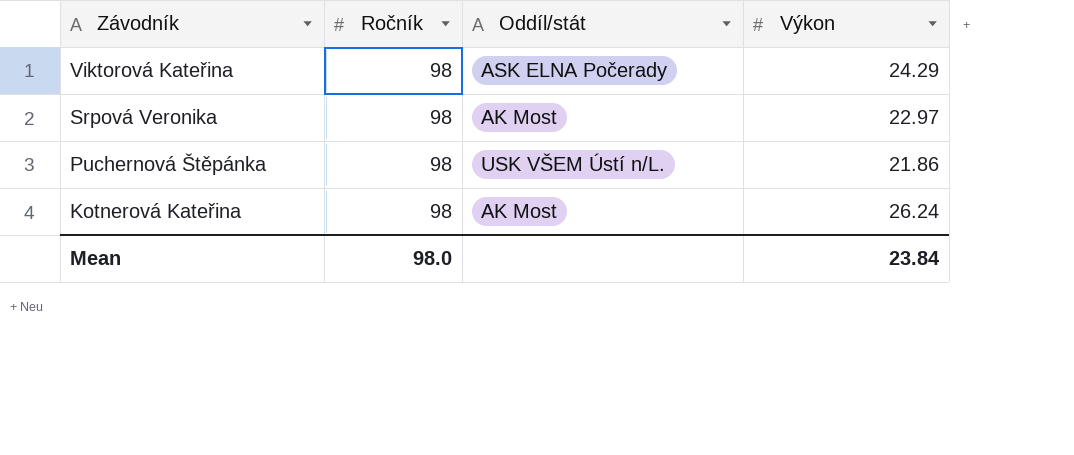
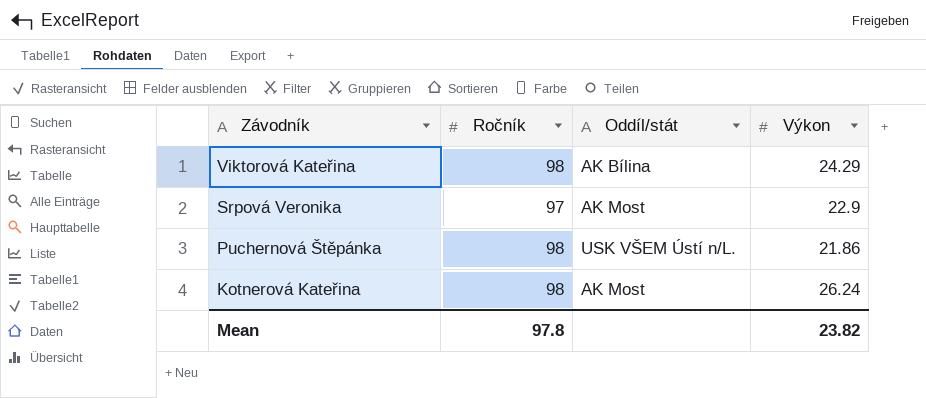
Viktorová Kateřina | Oddíl/stát: ASK ELNA Počerady -> AK Bílina
Srpová Veronika | Ročník: 98 -> 97
Srpová Veronika | Výkon: 22.97 -> 22.9
Mean | Ročník: 98.0 -> 97.8
Mean | Výkon: 23.84 -> 23.82

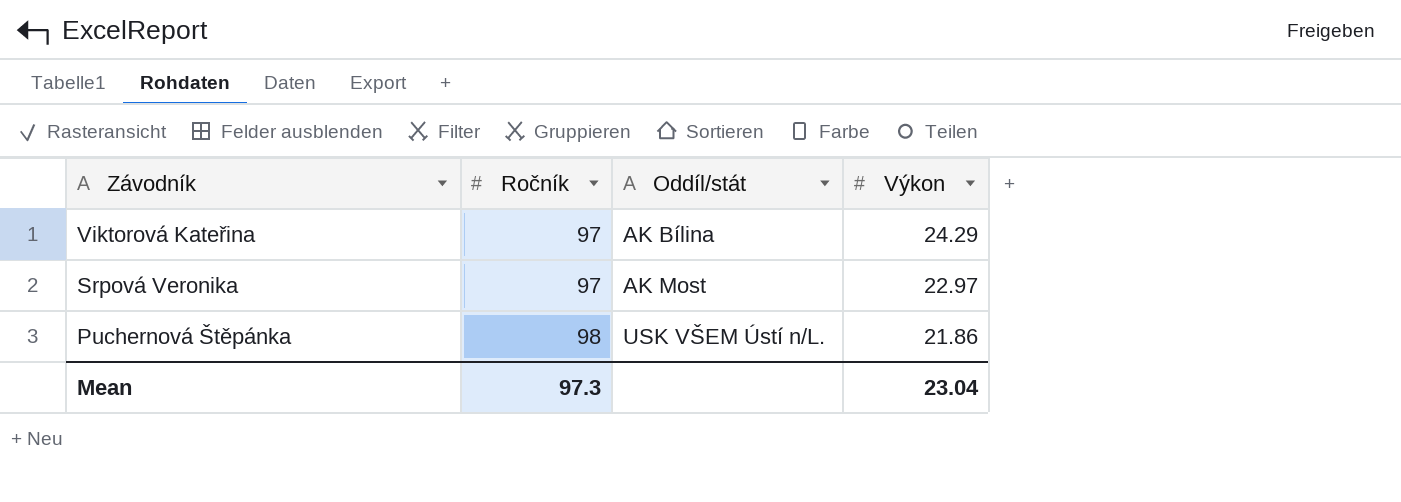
row Kotnerová Kateřina: 98 | AK Most | 26.24 -> none
Viktorová Kateřina | Ročník: 98 -> 97
Srpová Veronika | Výkon: 22.9 -> 22.97
Mean | Ročník: 97.8 -> 97.3
Mean | Výkon: 23.82 -> 23.04

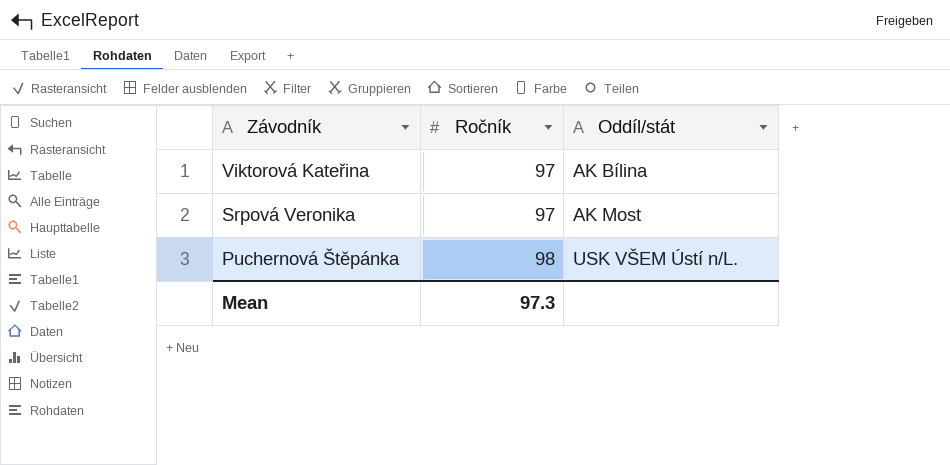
column Výkon | position: 4 -> none

